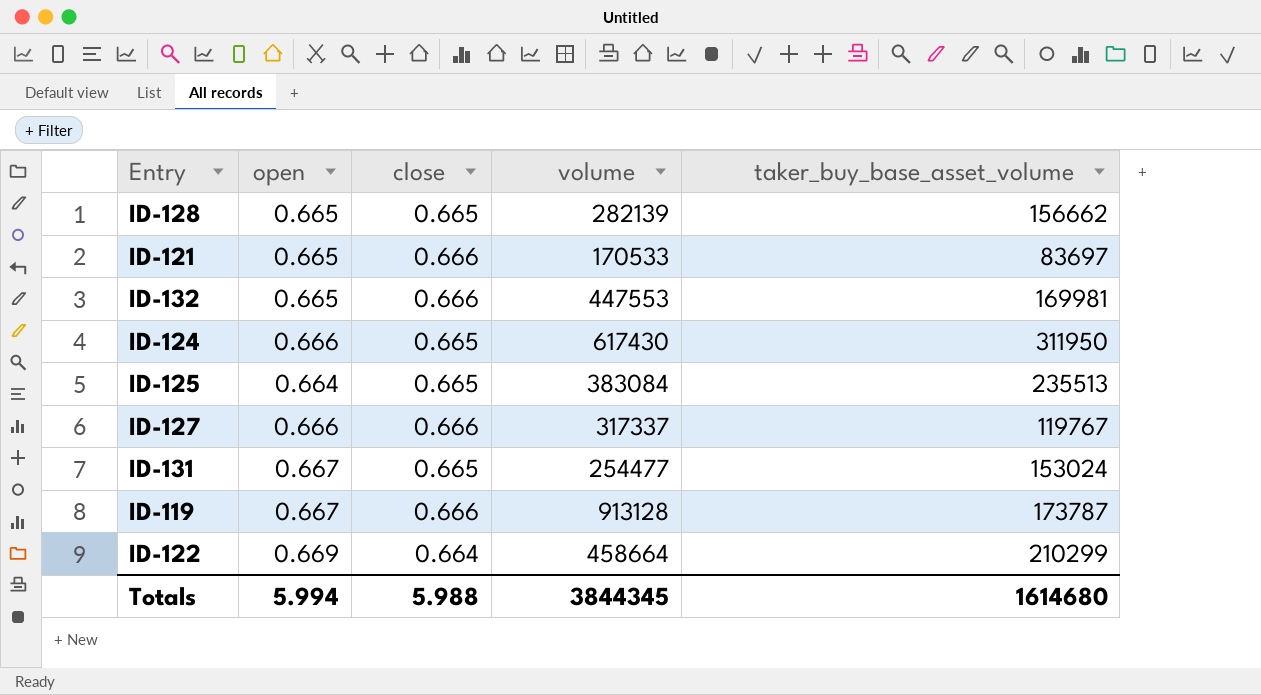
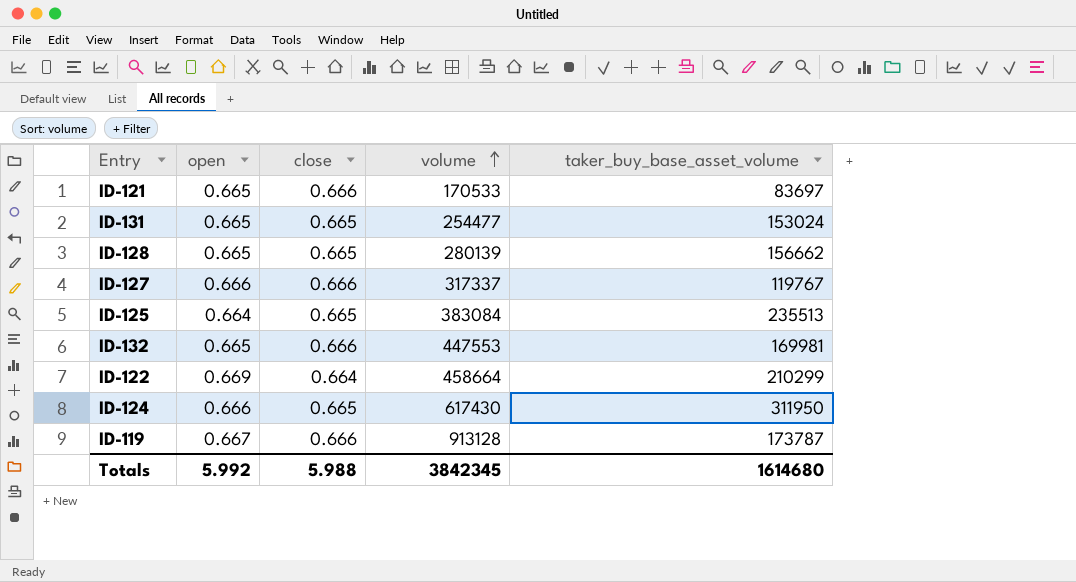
row order: none -> volume ascending
ID-131 | open: 0.667 -> 0.665
ID-128 | volume: 282139 -> 280139
Totals | open: 5.994 -> 5.992
Totals | volume: 3844345 -> 3842345

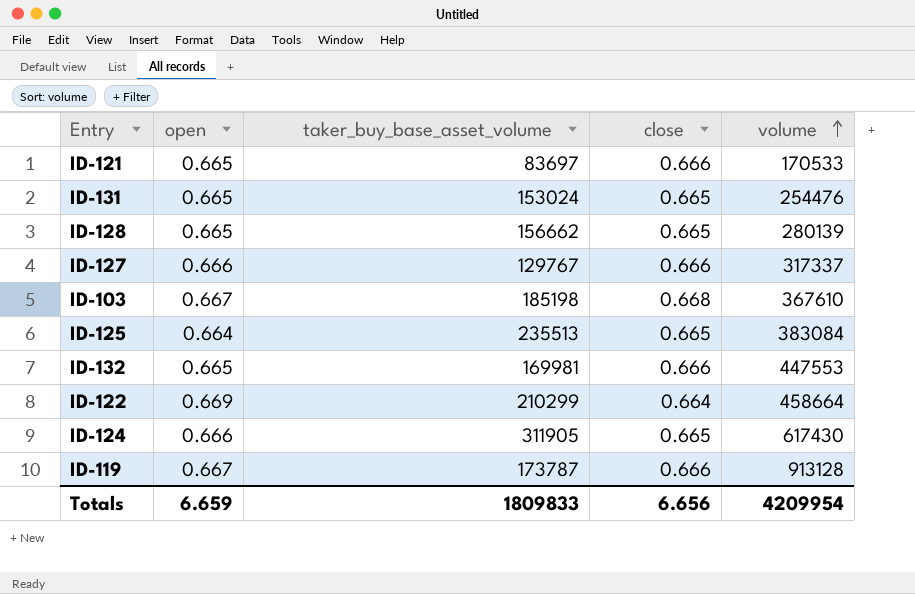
column taker_buy_base_asset_volume | position: 5 -> 3
ID-131 | volume: 254477 -> 254476
ID-127 | taker_buy_base_asset_volume: 119767 -> 129767
row ID-103: none -> 0.667 | 185198 | 0.668 | 367610
ID-124 | taker_buy_base_asset_volume: 311950 -> 311905
Totals | open: 5.992 -> 6.659
Totals | taker_buy_base_asset_volume: 1614680 -> 1809833
Totals | close: 5.988 -> 6.656
Totals | volume: 3842345 -> 4209954

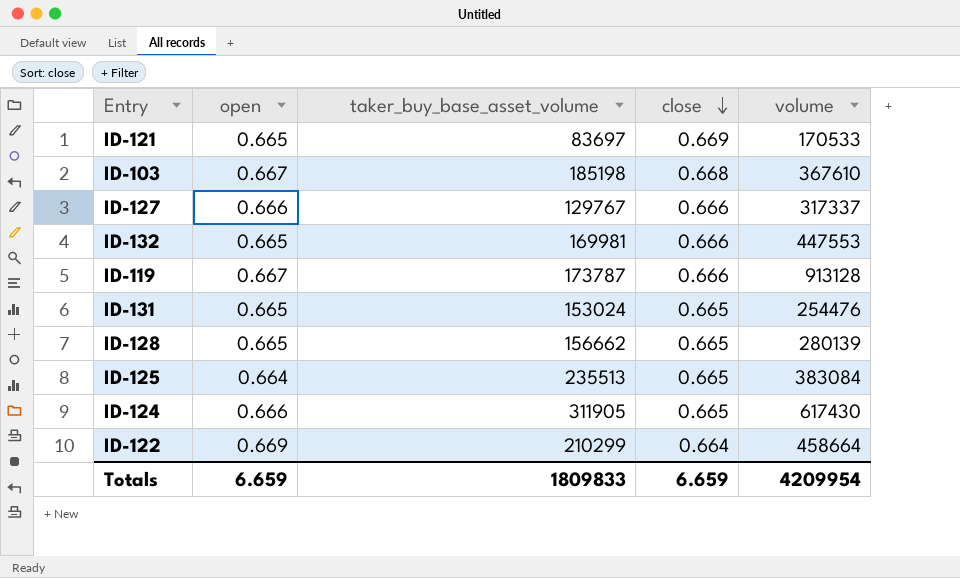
row order: volume ascending -> close descending
ID-121 | close: 0.666 -> 0.669
Totals | close: 6.656 -> 6.659

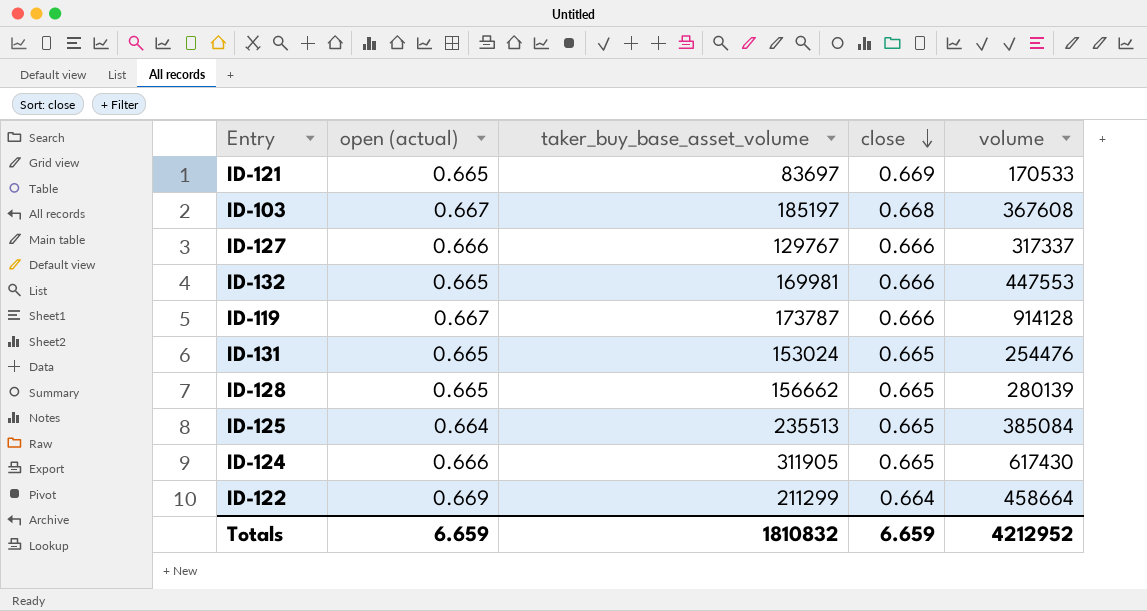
column name: open -> open (actual)
ID-103 | taker_buy_base_asset_volume: 185198 -> 185197
ID-103 | volume: 367610 -> 367608
ID-119 | volume: 913128 -> 914128
ID-125 | volume: 383084 -> 385084
ID-122 | taker_buy_base_asset_volume: 210299 -> 211299
Totals | taker_buy_base_asset_volume: 1809833 -> 1810832
Totals | volume: 4209954 -> 4212952

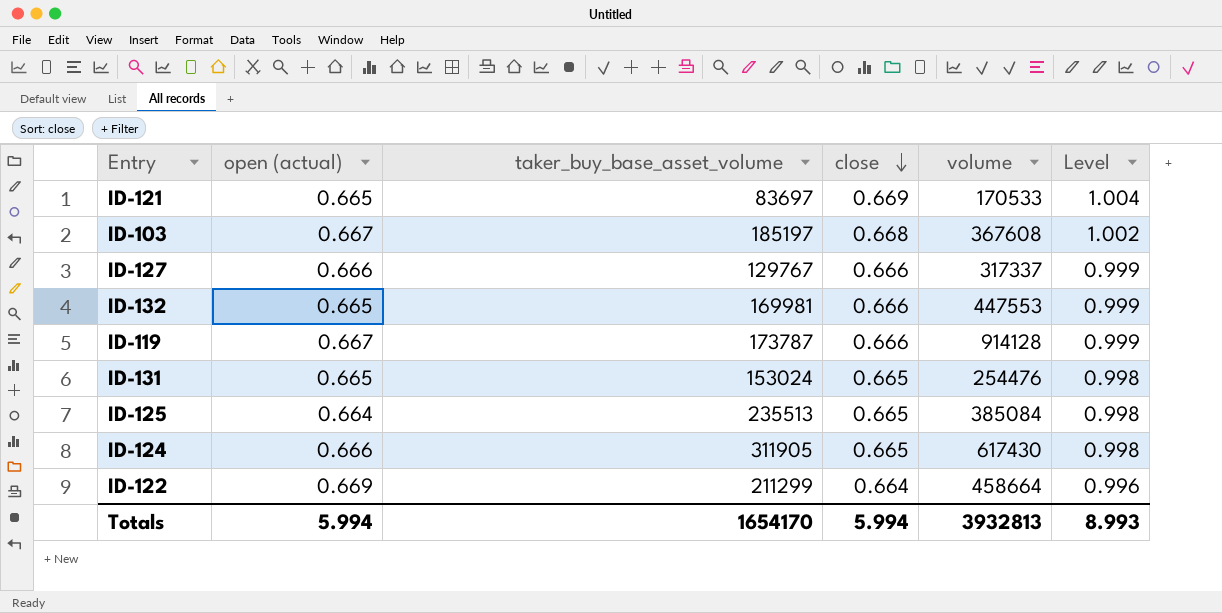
column Level | formula: none -> [close] * 1.5
row ID-128: 0.665 | 156662 | 0.665 | 280139 -> none
Totals | open (actual): 6.659 -> 5.994
Totals | taker_buy_base_asset_volume: 1810832 -> 1654170
Totals | close: 6.659 -> 5.994
Totals | volume: 4212952 -> 3932813

